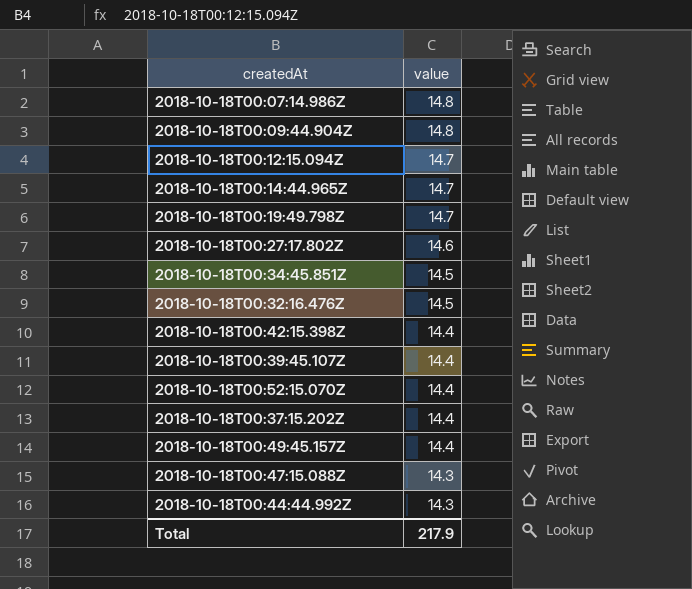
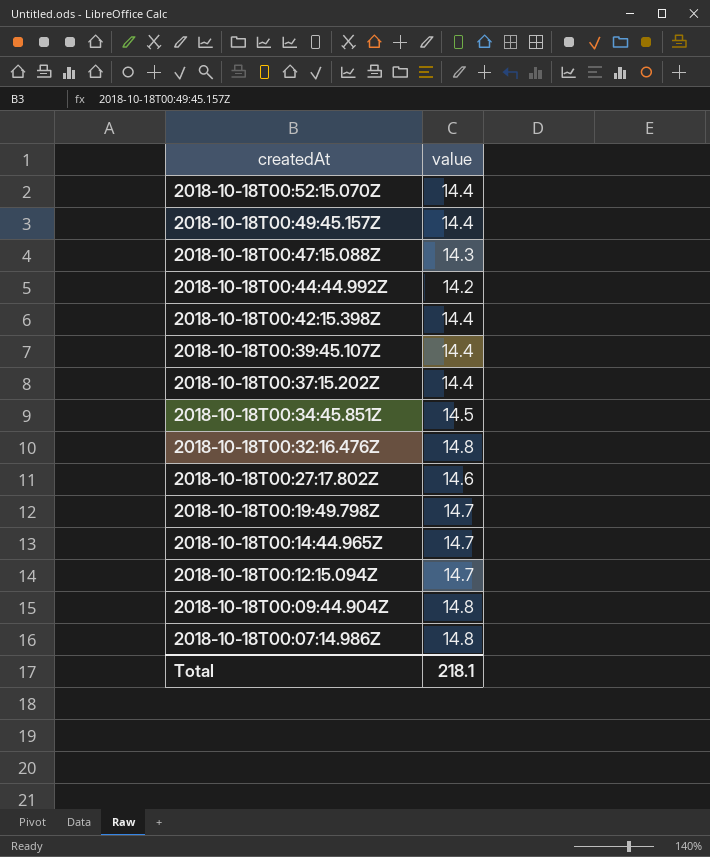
row order: value descending -> createdAt descending
2018-10-18T00:44:44.992Z | value: 14.3 -> 14.2
2018-10-18T00:32:16.476Z | value: 14.5 -> 14.8
Total | value: 217.9 -> 218.1

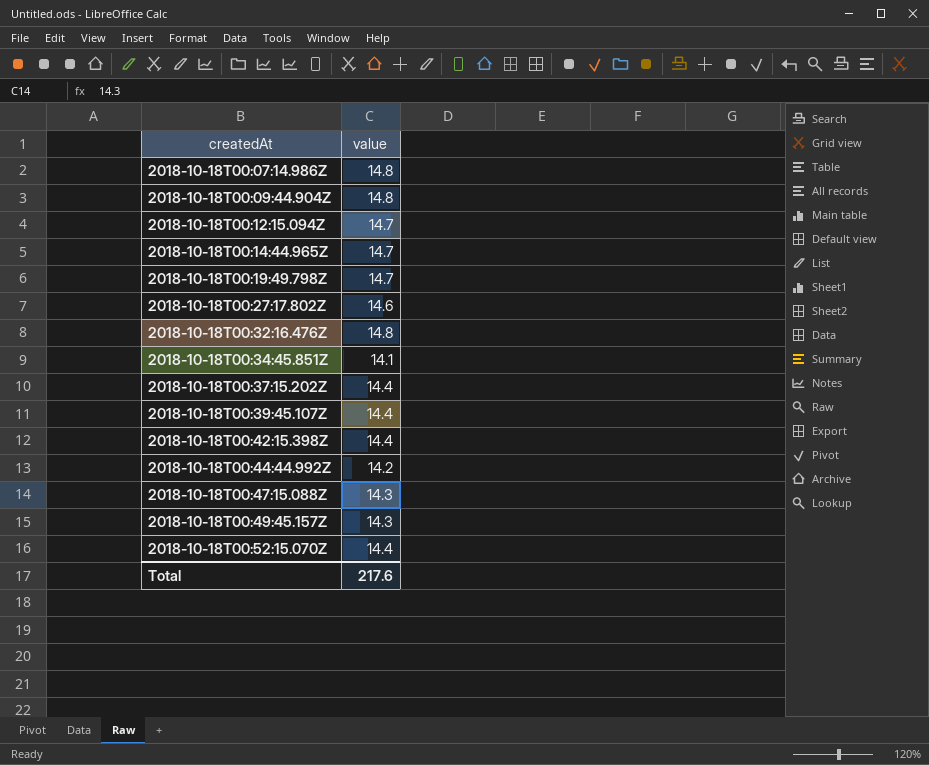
row order: createdAt descending -> createdAt ascending
2018-10-18T00:34:45.851Z | value: 14.5 -> 14.1
2018-10-18T00:49:45.157Z | value: 14.4 -> 14.3
Total | value: 218.1 -> 217.6

